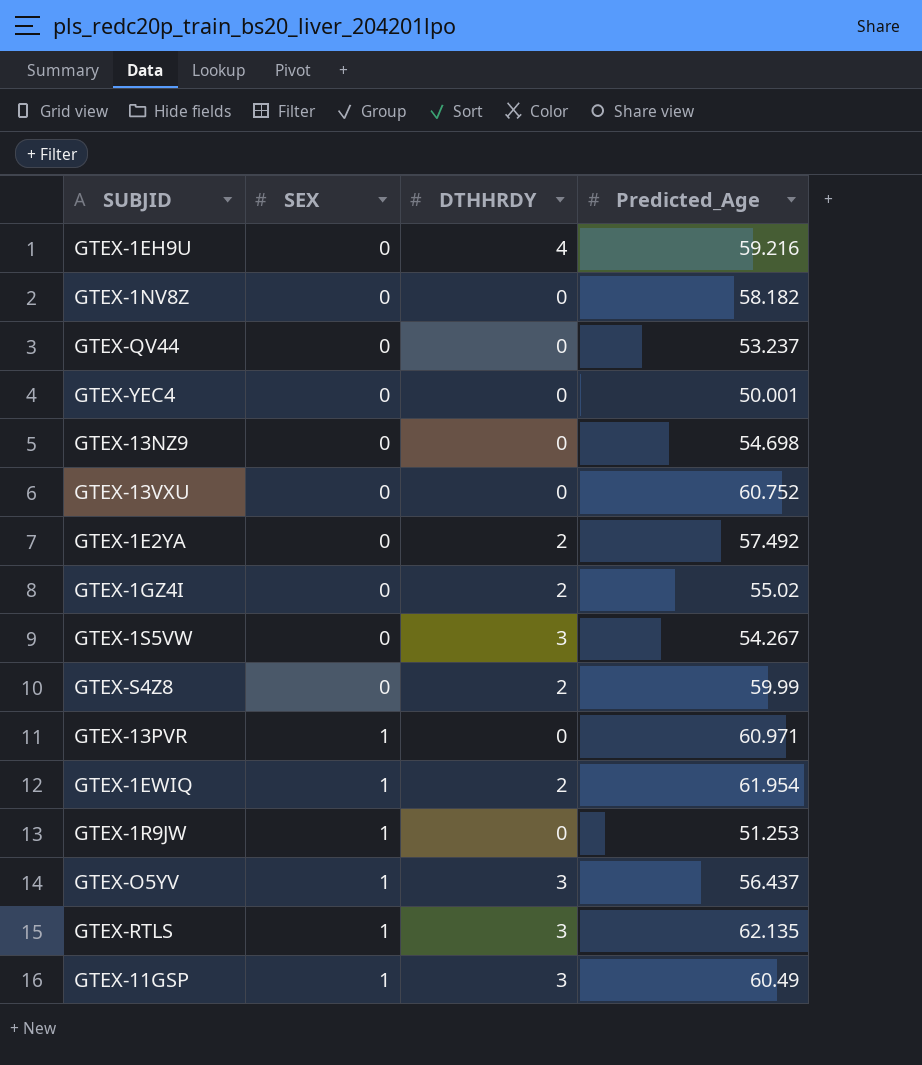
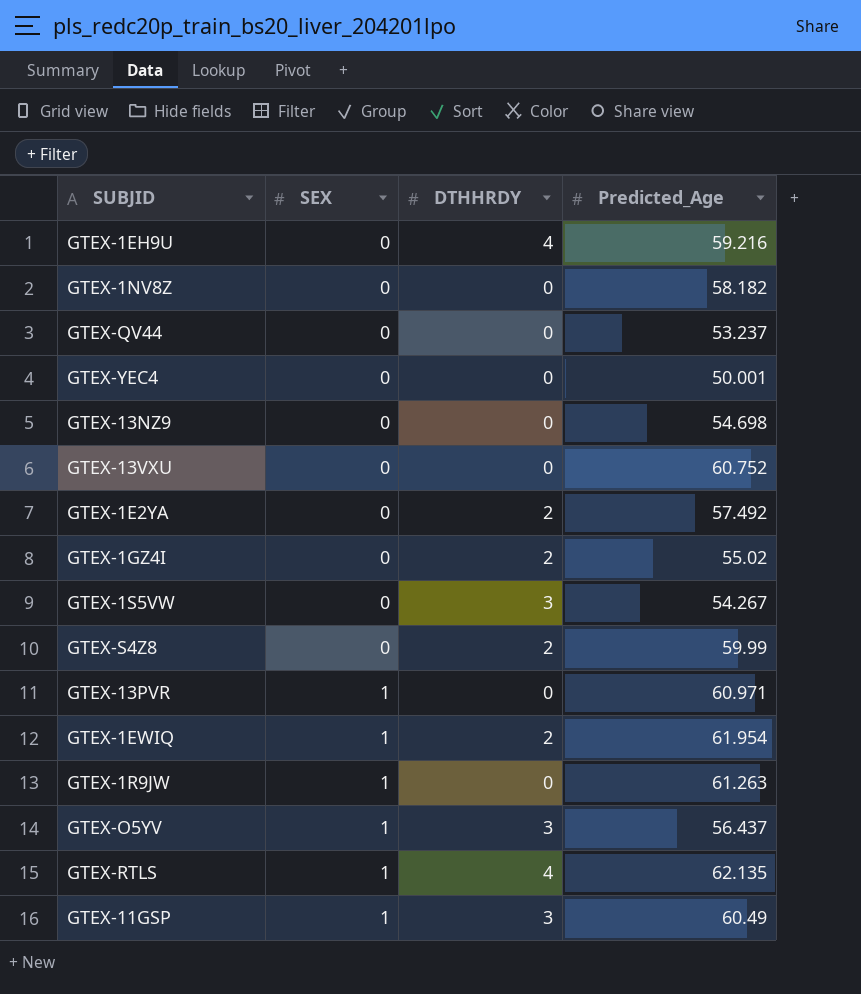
GTEX-1R9JW | Predicted_Age: 51.253 -> 61.263
GTEX-RTLS | DTHHRDY: 3 -> 4

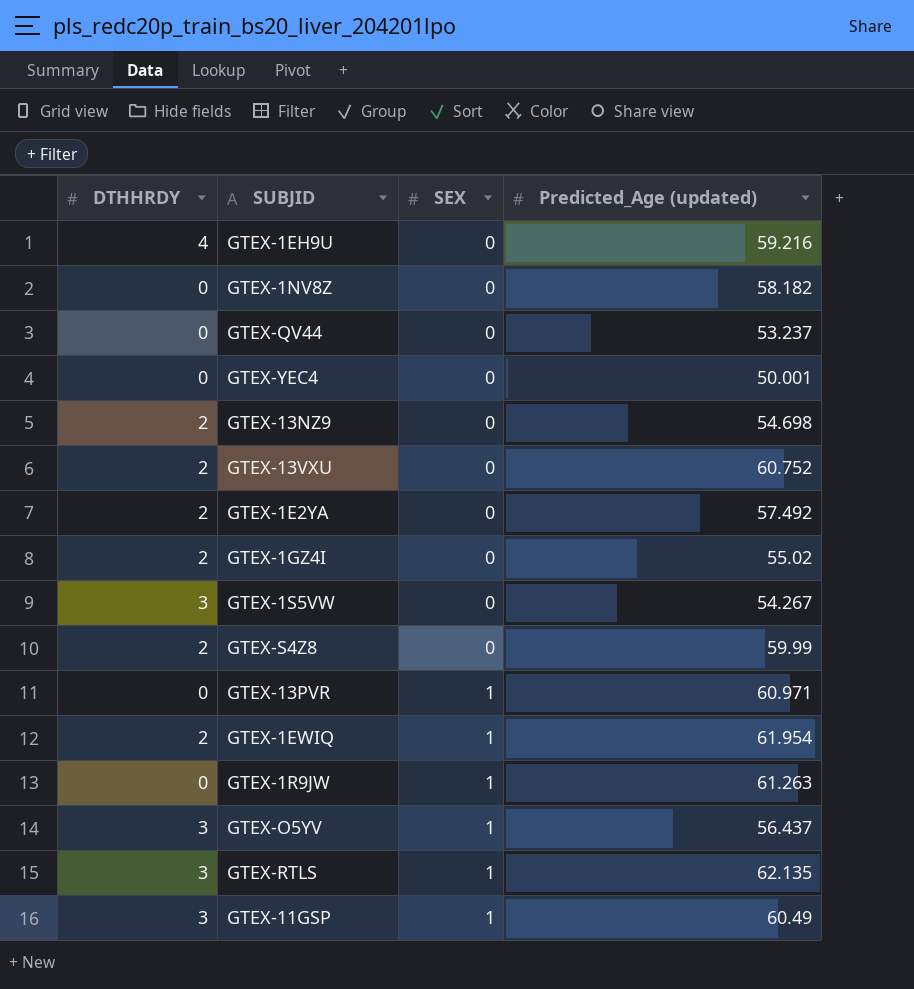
column DTHHRDY | position: 3 -> 1
column name: Predicted_Age -> Predicted_Age (updated)
GTEX-13NZ9 | DTHHRDY: 0 -> 2
GTEX-13VXU | DTHHRDY: 0 -> 2
GTEX-RTLS | DTHHRDY: 4 -> 3

